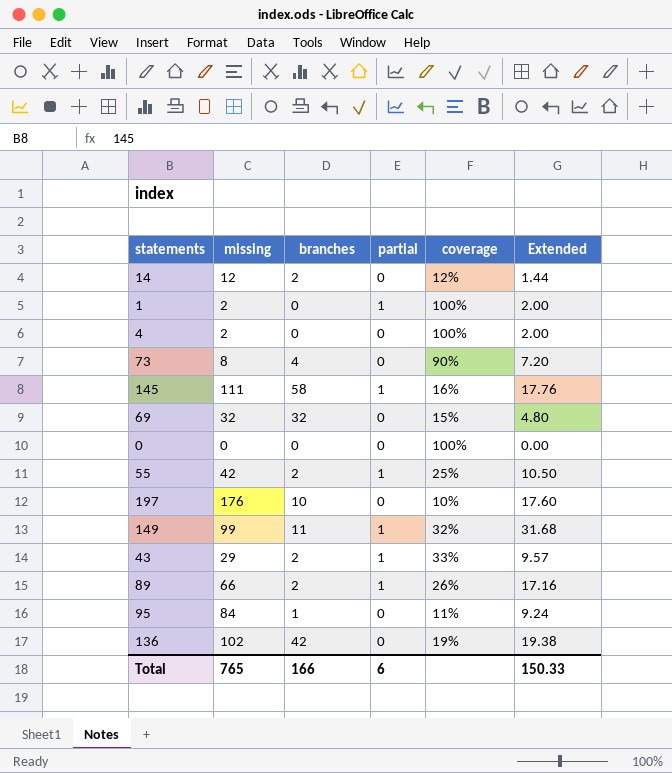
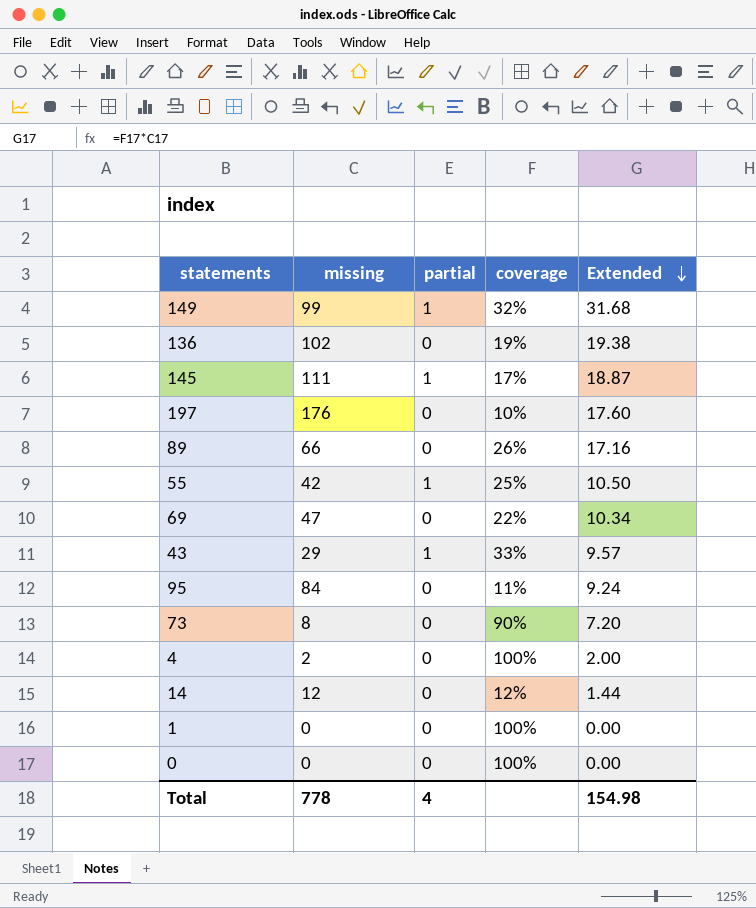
row order: none -> Extended descending
column branches | position: 3 -> none
145 | coverage: 16% -> 17%
145 | Extended: 17.76 -> 18.87
89 | partial: 1 -> 0
69 | missing: 32 -> 47
69 | coverage: 15% -> 22%
69 | Extended: 4.80 -> 10.34
1 | missing: 2 -> 0
1 | partial: 1 -> 0
1 | Extended: 2.00 -> 0.00
Total | missing: 765 -> 778
Total | partial: 6 -> 4
Total | Extended: 150.33 -> 154.98

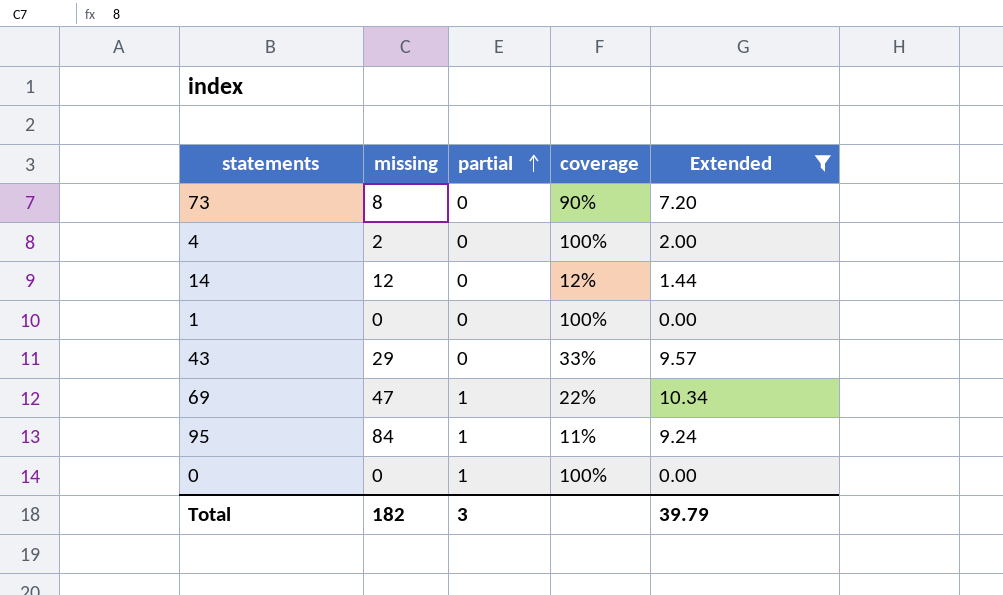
filter: none -> Extended <= 10.34
row order: Extended descending -> partial ascending
43 | partial: 1 -> 0
69 | partial: 0 -> 1
95 | partial: 0 -> 1
0 | partial: 0 -> 1
Total | missing: 778 -> 182
Total | partial: 4 -> 3
Total | Extended: 154.98 -> 39.79

